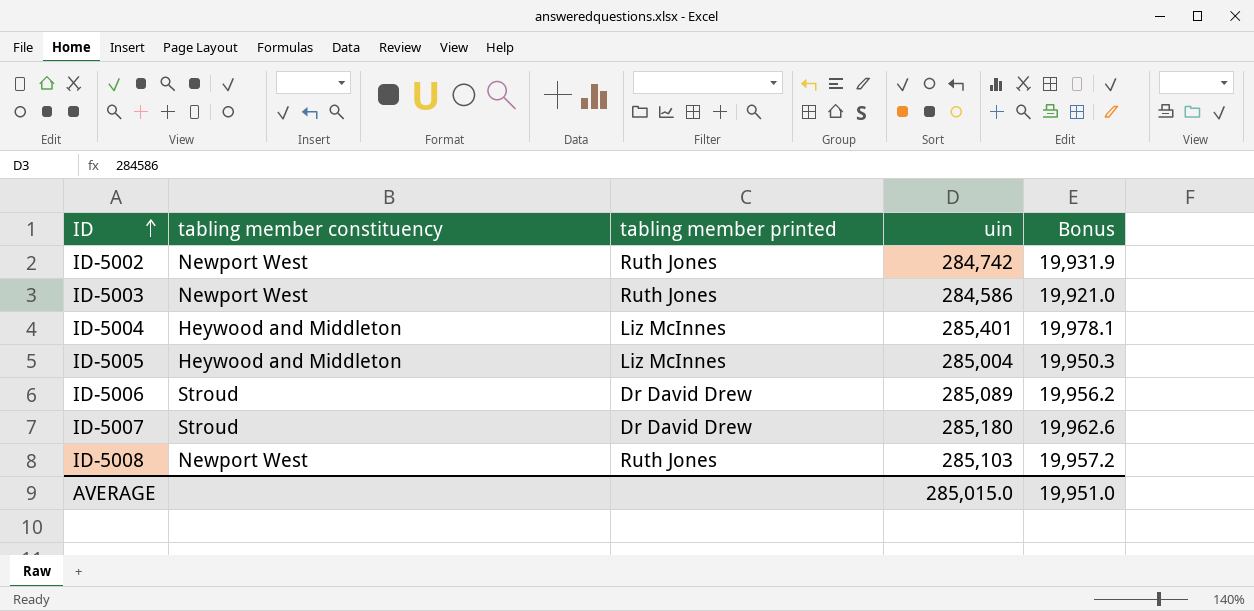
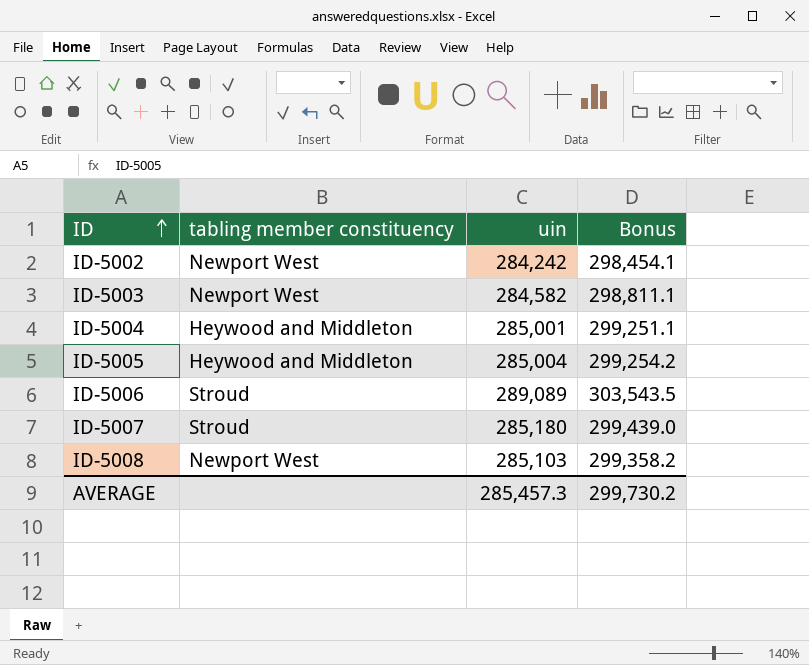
column tabling member printed | position: 3 -> none
column Bonus | formula: [uin] * 0.07 -> [uin] * 1.05
ID-5002 | uin: 284,742 -> 284,242
ID-5003 | uin: 284,586 -> 284,582
ID-5004 | uin: 285,401 -> 285,001
ID-5006 | uin: 285,089 -> 289,089
AVERAGE | uin: 285,015.0 -> 285,457.3
AVERAGE | Bonus: 19,951.0 -> 299,730.2

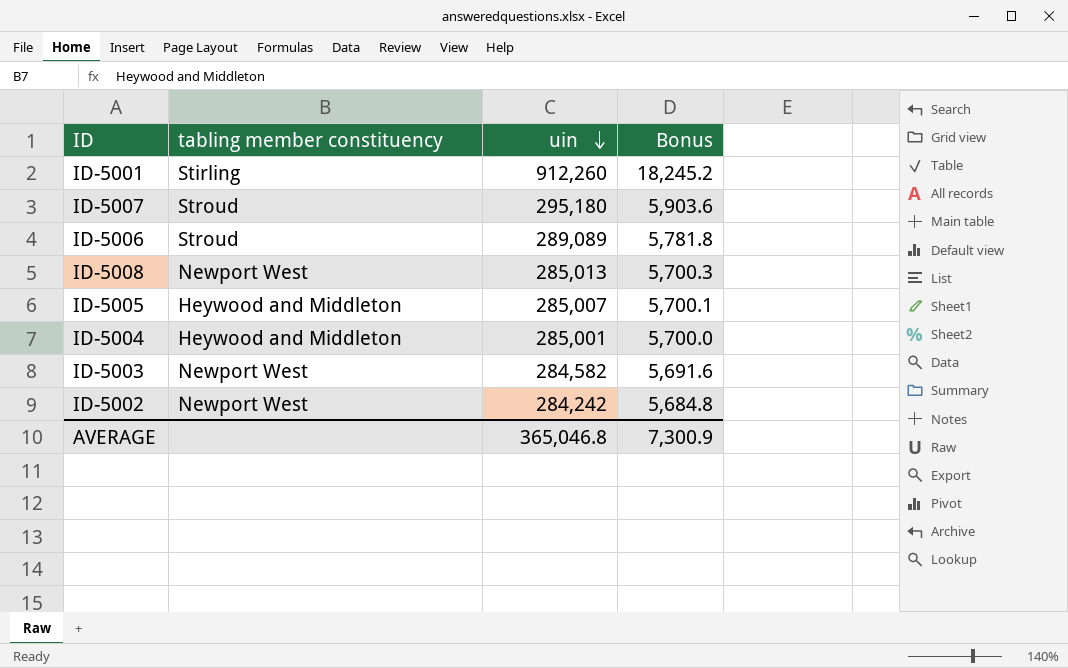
row order: ID ascending -> uin descending
column Bonus | formula: [uin] * 1.05 -> [uin] * 0.02
row ID-5001: none -> Stirling | 912,260 | 18,245.2
ID-5007 | uin: 285,180 -> 295,180
ID-5008 | uin: 285,103 -> 285,013
ID-5005 | uin: 285,004 -> 285,007
AVERAGE | uin: 285,457.3 -> 365,046.8
AVERAGE | Bonus: 299,730.2 -> 7,300.9

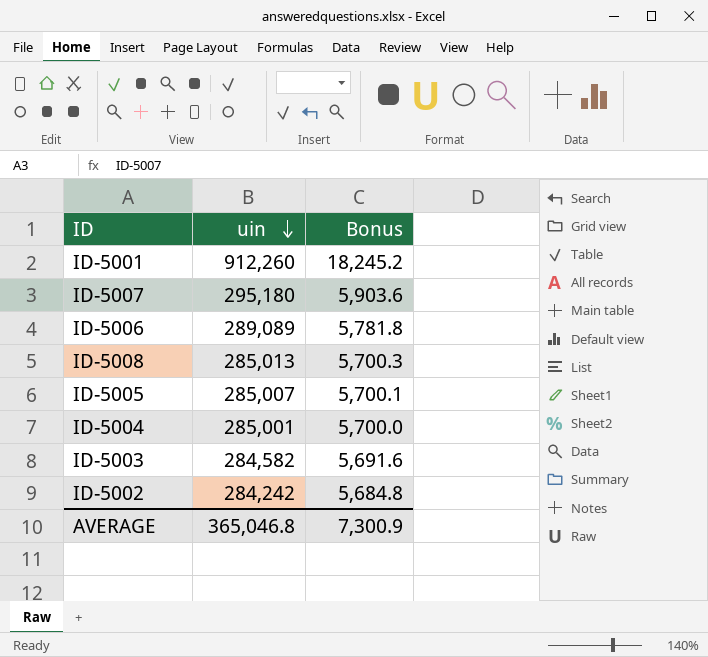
column tabling member constituency | position: 2 -> none

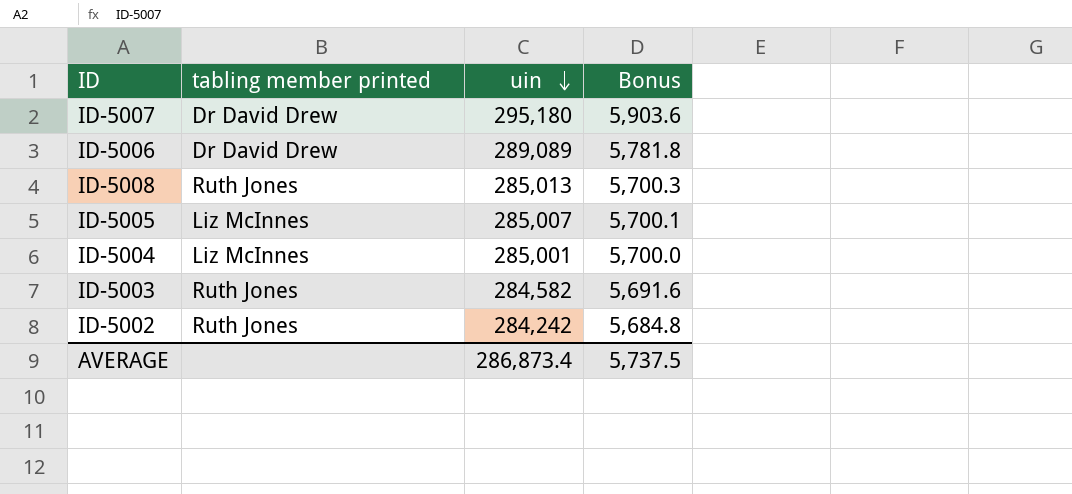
column tabling member printed | position: none -> 2
row ID-5001: 912,260 | 18,245.2 -> none
AVERAGE | uin: 365,046.8 -> 286,873.4
AVERAGE | Bonus: 7,300.9 -> 5,737.5

